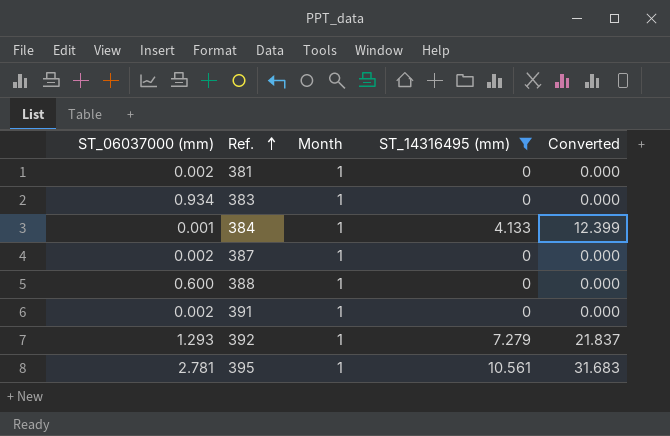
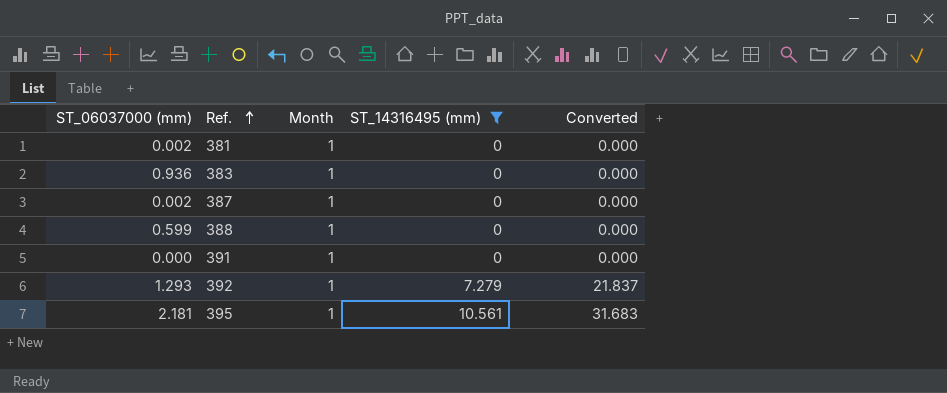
row 384: 0.001 | 1 | 4.133 | 12.399 -> none
383 | ST_06037000 (mm): 0.934 -> 0.936
388 | ST_06037000 (mm): 0.600 -> 0.599
391 | ST_06037000 (mm): 0.002 -> 0.000
395 | ST_06037000 (mm): 2.781 -> 2.181

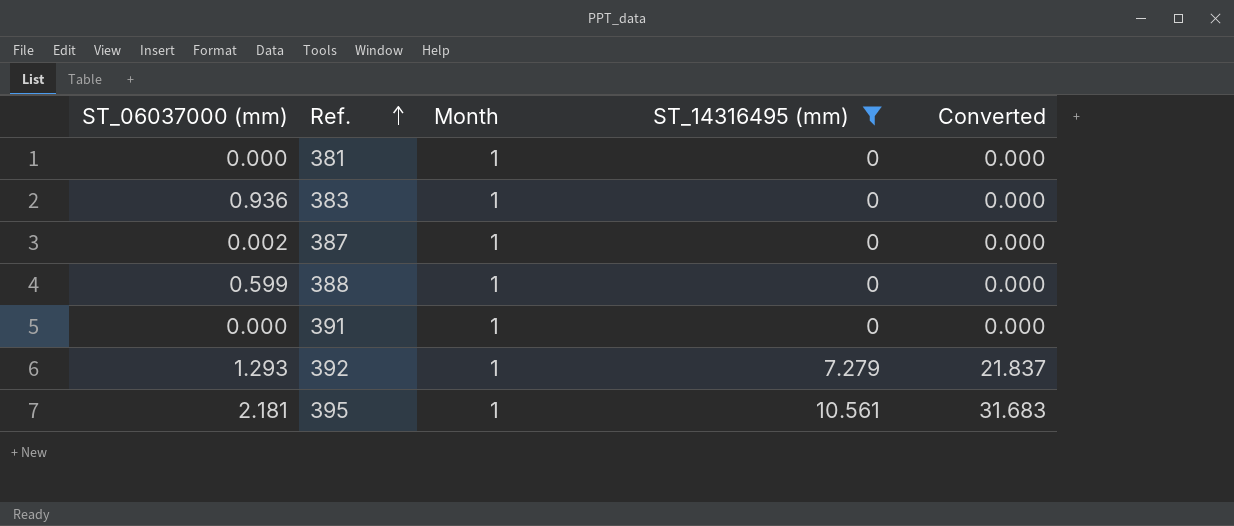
381 | ST_06037000 (mm): 0.002 -> 0.000

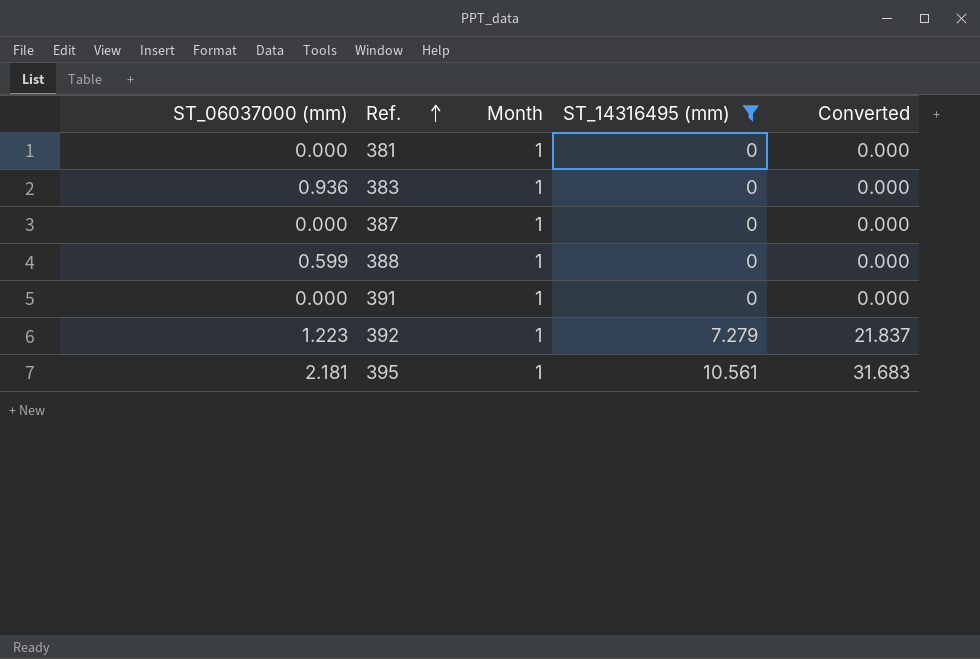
387 | ST_06037000 (mm): 0.002 -> 0.000
392 | ST_06037000 (mm): 1.293 -> 1.223

